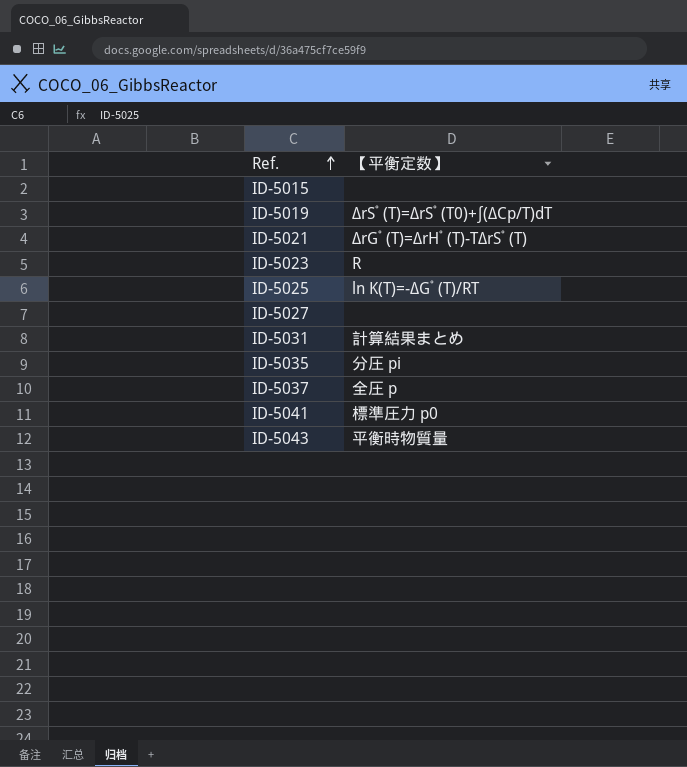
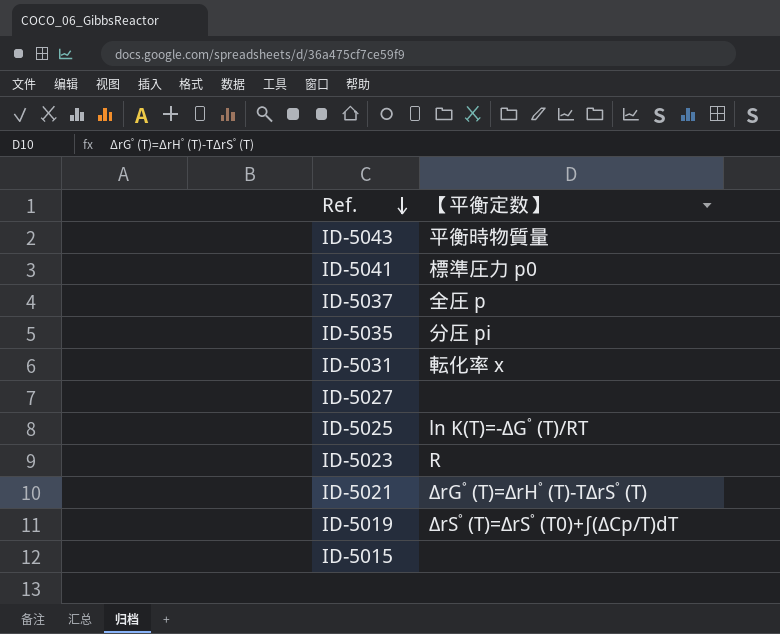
row order: Ref. ascending -> Ref. descending
ID-5031 | 【平衡定数】: 計算結果まとめ -> 転化率 x

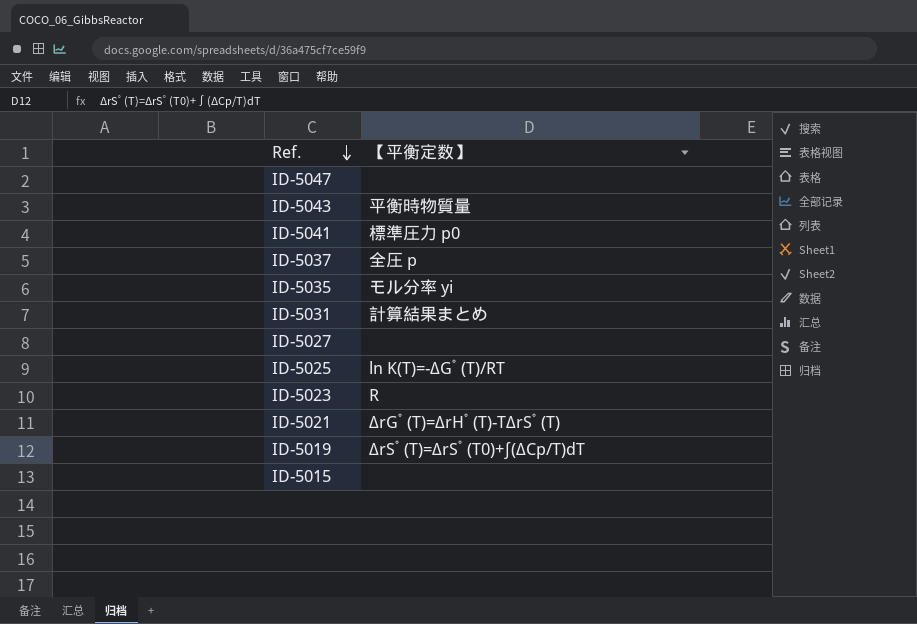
row ID-5047: none -> none
ID-5035 | 【平衡定数】: 分圧 pi -> モル分率 yi
ID-5031 | 【平衡定数】: 転化率 x -> 計算結果まとめ

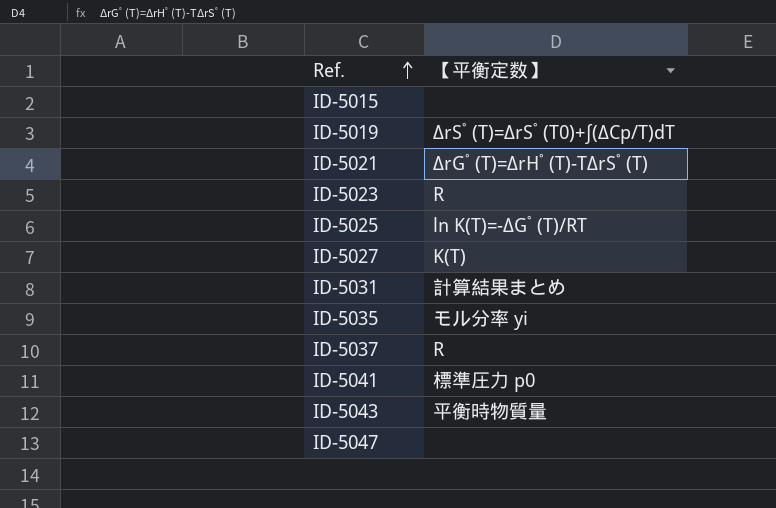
row order: Ref. descending -> Ref. ascending
ID-5027 | 【平衡定数】: none -> K(T)
ID-5037 | 【平衡定数】: 全圧 p -> R

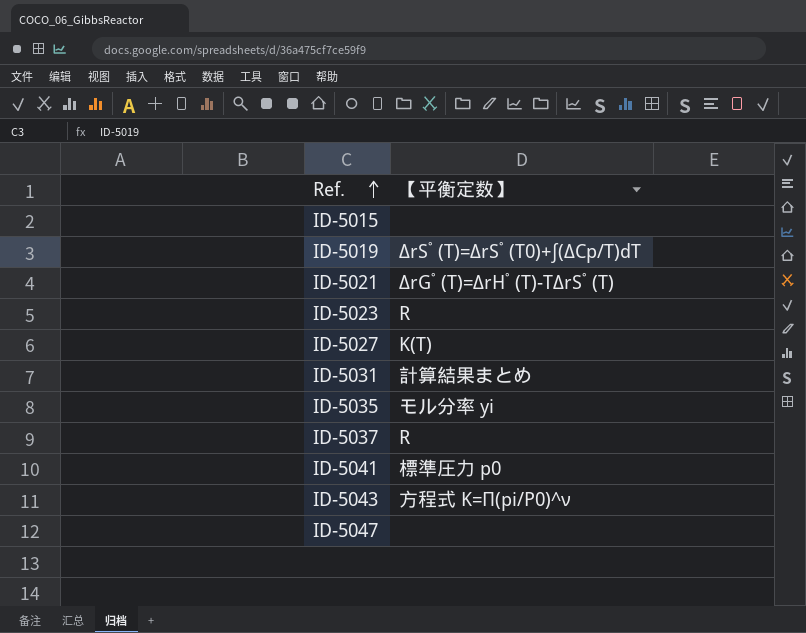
row ID-5025: ln K(T)=-ΔGﾟ(T)/RT -> none
ID-5043 | 【平衡定数】: 平衡時物質量 -> 方程式 K=Π(pi/P0)^ν

